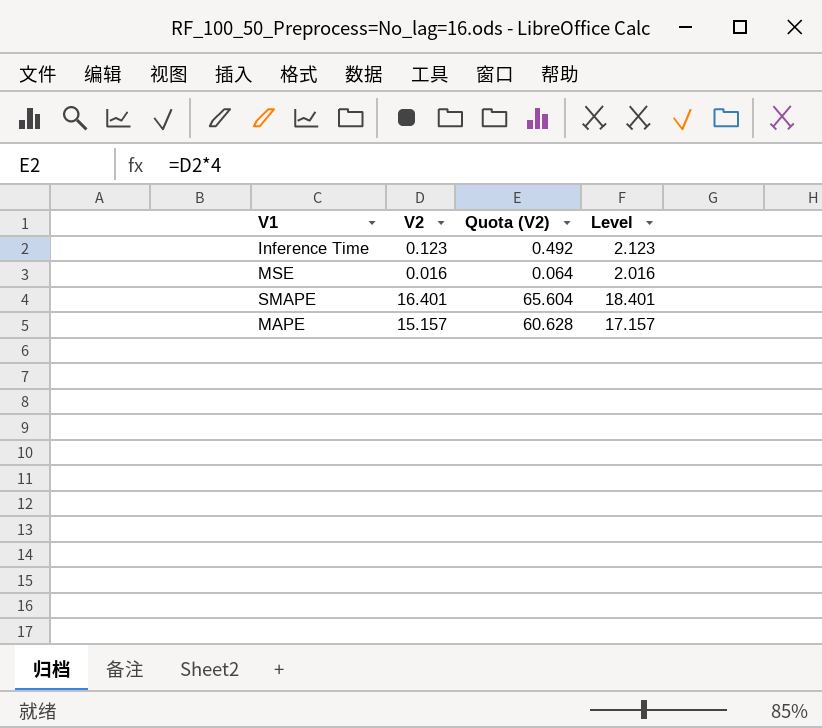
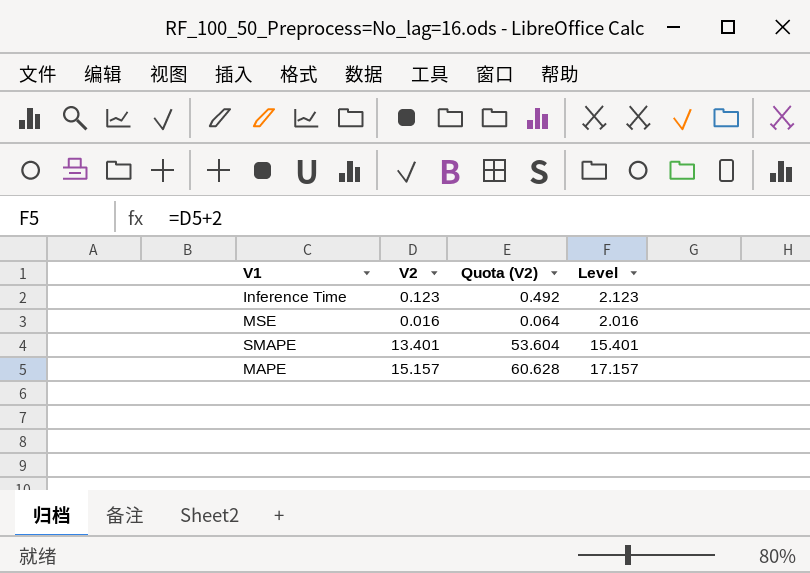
SMAPE | V2: 16.401 -> 13.401
SMAPE | Quota (V2): 65.604 -> 53.604
SMAPE | Level: 18.401 -> 15.401

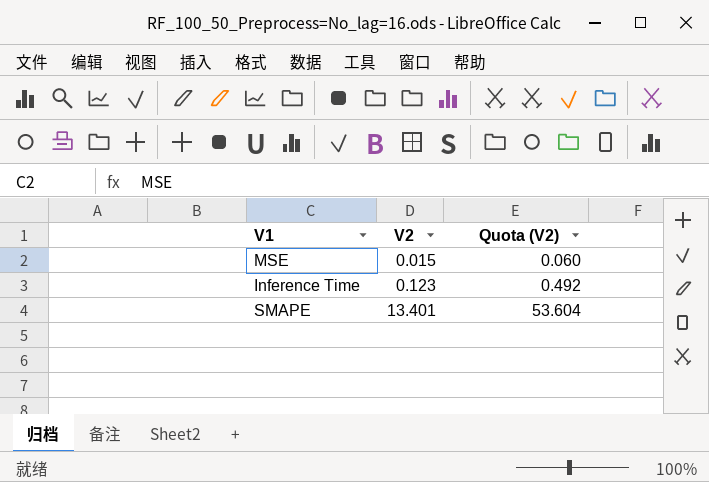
row order: none -> V2 ascending
column Level | formula: [V2] + 2 -> none
row MAPE: 15.157 | 60.628 | 17.157 -> none
MSE | V2: 0.016 -> 0.015
MSE | Quota (V2): 0.064 -> 0.060

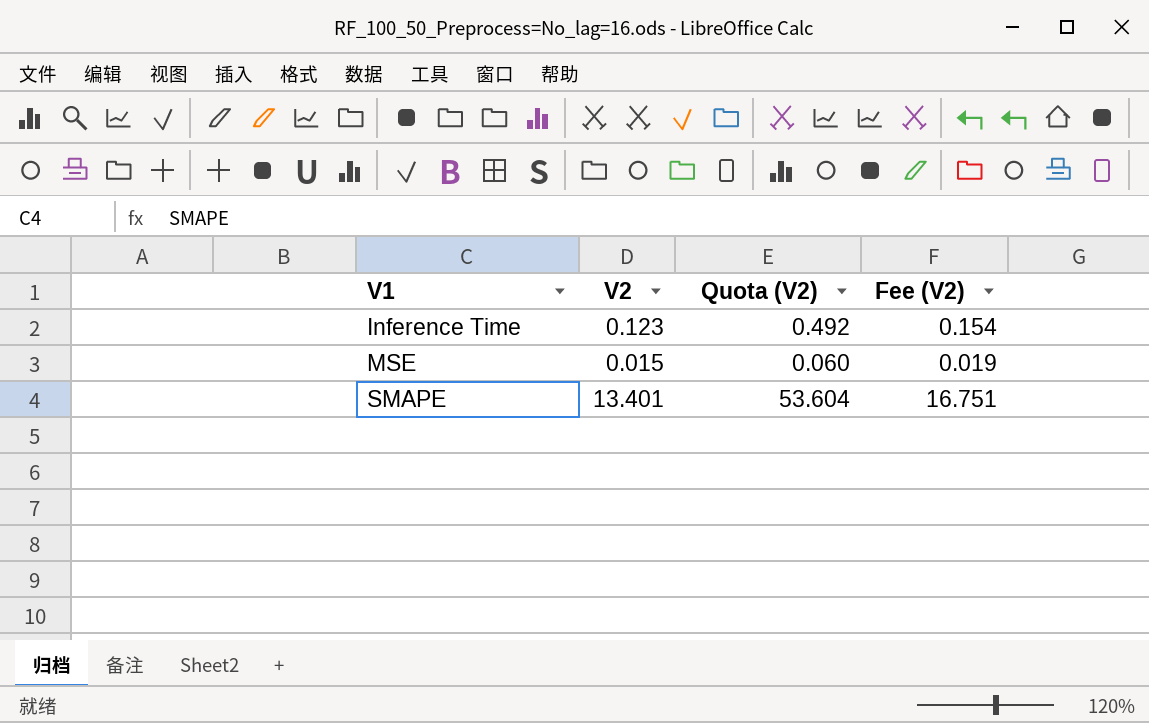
row order: V2 ascending -> V1 ascending
column Fee (V2) | formula: none -> [V2] * 1.25

